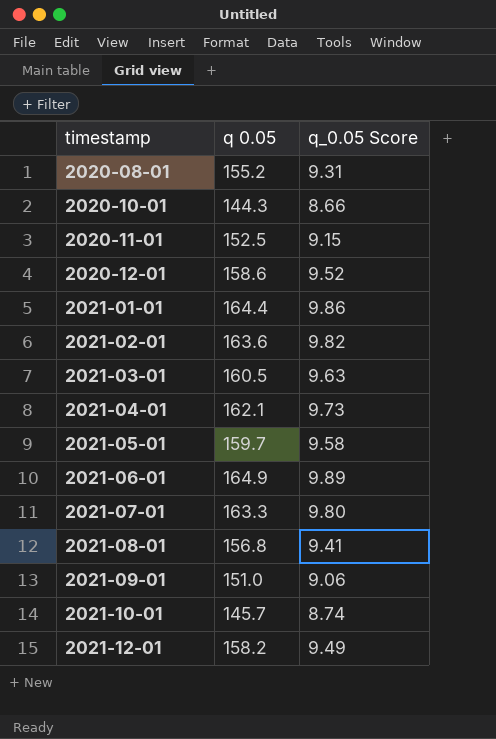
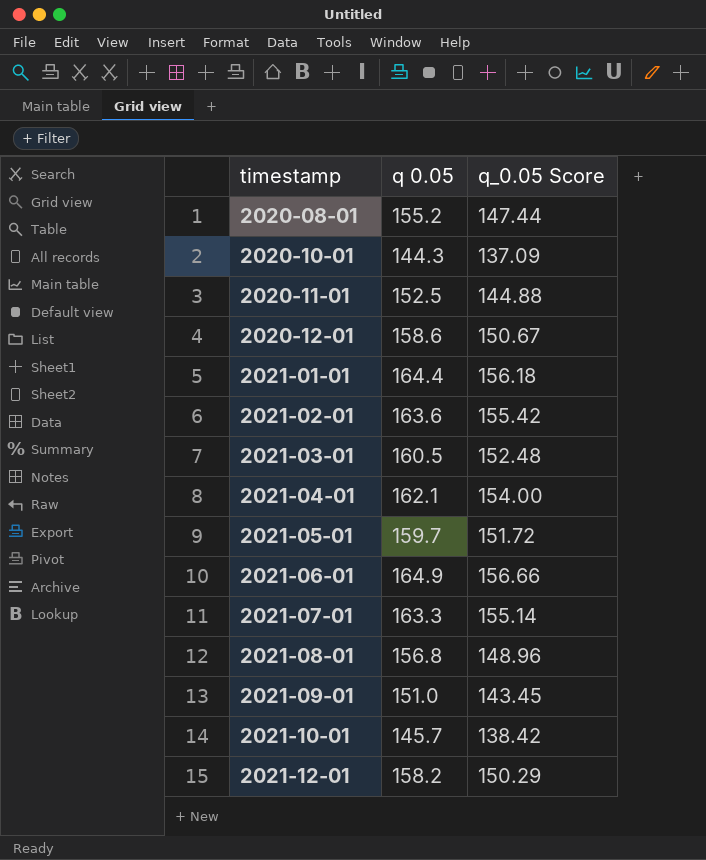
column q_0.05 Score | formula: [q 0.05] * 0.06 -> [q 0.05] * 0.95

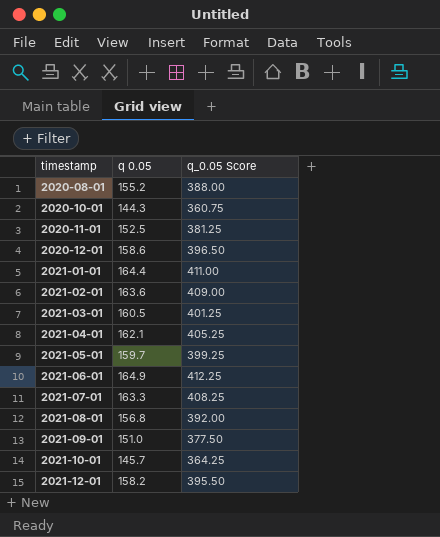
column q_0.05 Score | formula: [q 0.05] * 0.95 -> [q 0.05] * 2.5

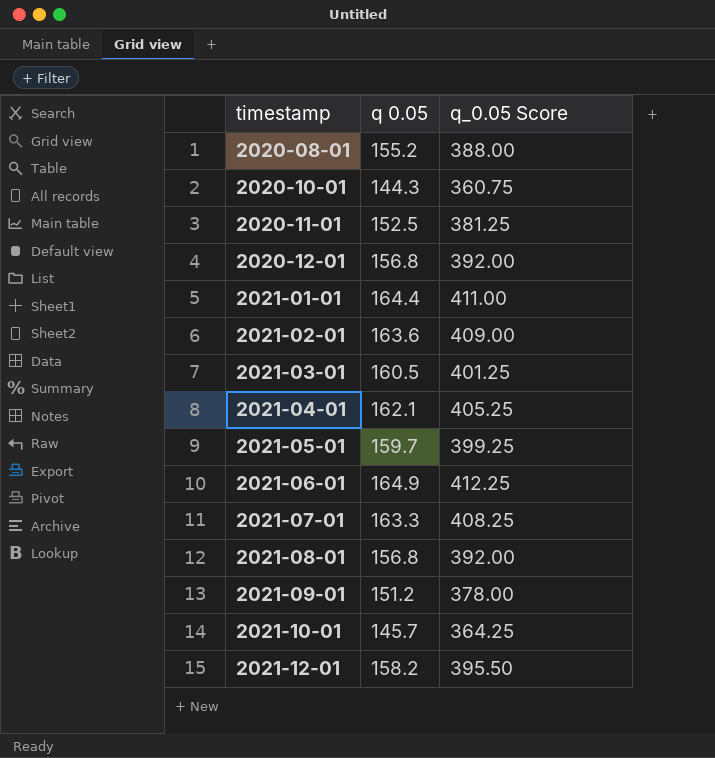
2020-12-01 | q 0.05: 158.6 -> 156.8
2020-12-01 | q_0.05 Score: 396.50 -> 392.00
2021-09-01 | q 0.05: 151.0 -> 151.2
2021-09-01 | q_0.05 Score: 377.50 -> 378.00

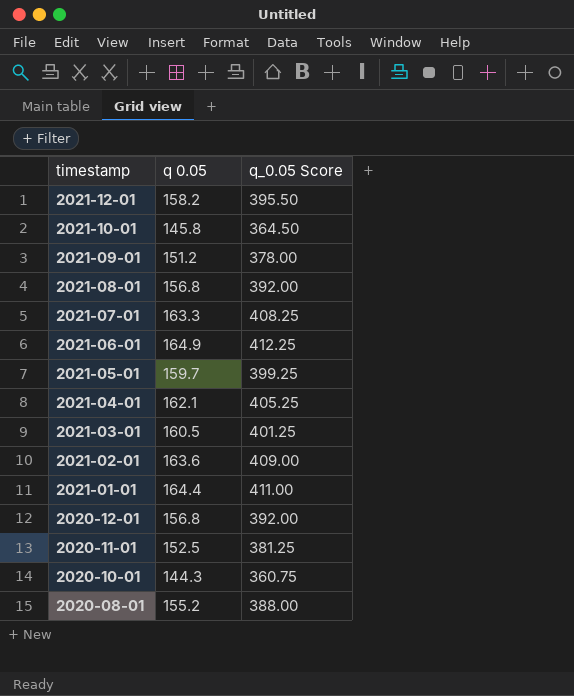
row order: timestamp ascending -> timestamp descending
2021-10-01 | q 0.05: 145.7 -> 145.8
2021-10-01 | q_0.05 Score: 364.25 -> 364.50

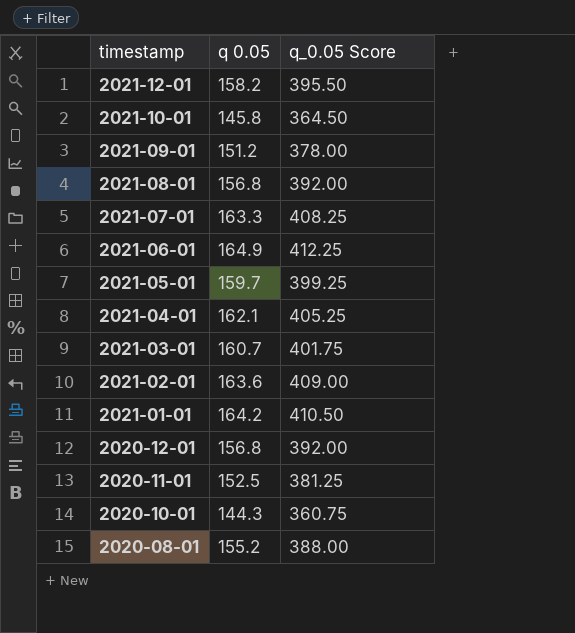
2021-03-01 | q 0.05: 160.5 -> 160.7
2021-03-01 | q_0.05 Score: 401.25 -> 401.75
2021-01-01 | q 0.05: 164.4 -> 164.2
2021-01-01 | q_0.05 Score: 411.00 -> 410.50

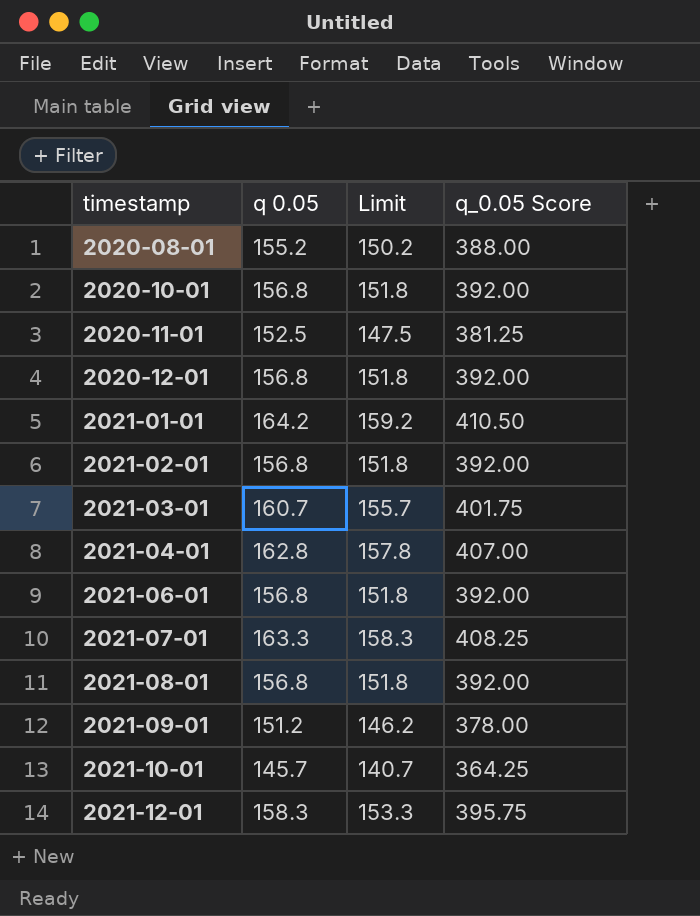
row order: timestamp descending -> timestamp ascending
column Limit | formula: none -> [q 0.05] - 5
row 2021-05-01: 159.7 | 399.25 -> none
2020-10-01 | q 0.05: 144.3 -> 156.8
2020-10-01 | q_0.05 Score: 360.75 -> 392.00
2021-02-01 | q 0.05: 163.6 -> 156.8
2021-02-01 | q_0.05 Score: 409.00 -> 392.00
2021-04-01 | q 0.05: 162.1 -> 162.8
2021-04-01 | q_0.05 Score: 405.25 -> 407.00
2021-06-01 | q 0.05: 164.9 -> 156.8
2021-06-01 | q_0.05 Score: 412.25 -> 392.00
2021-10-01 | q 0.05: 145.8 -> 145.7
2021-10-01 | q_0.05 Score: 364.50 -> 364.25
2021-12-01 | q 0.05: 158.2 -> 158.3
2021-12-01 | q_0.05 Score: 395.50 -> 395.75

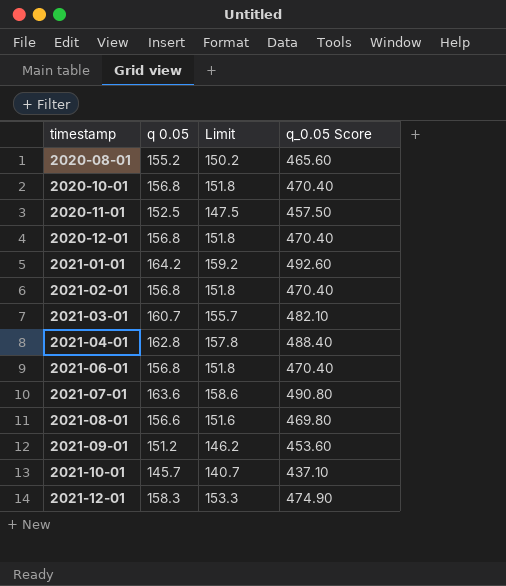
column q_0.05 Score | formula: [q 0.05] * 2.5 -> [q 0.05] * 3
2021-07-01 | q 0.05: 163.3 -> 163.6
2021-07-01 | Limit: 158.3 -> 158.6
2021-08-01 | q 0.05: 156.8 -> 156.6
2021-08-01 | Limit: 151.8 -> 151.6

